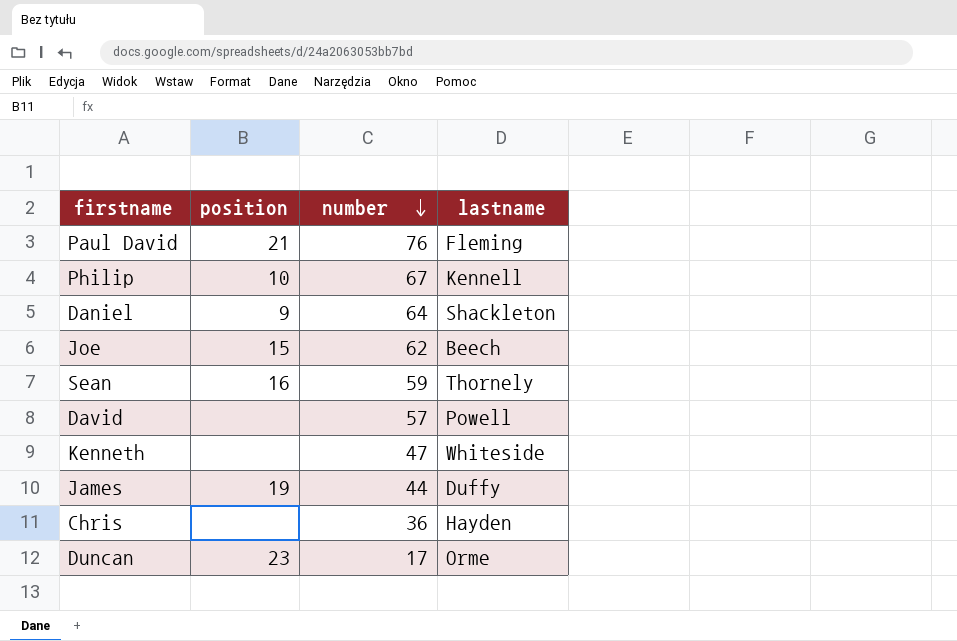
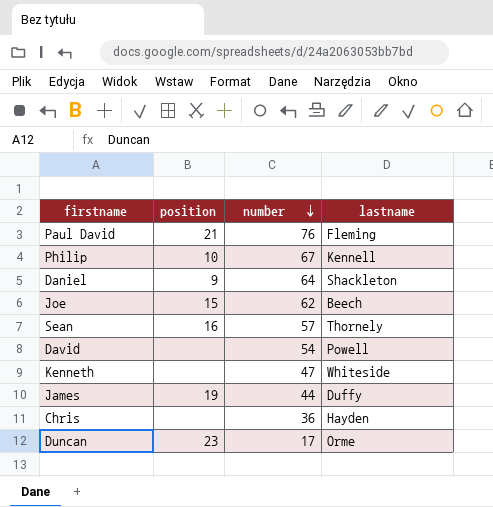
Sean | number: 59 -> 57
David | number: 57 -> 54

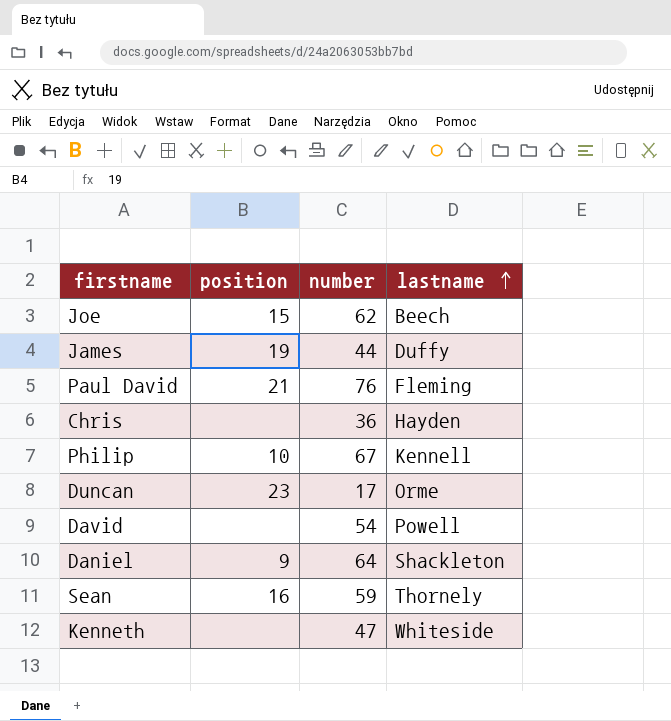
row order: number descending -> lastname ascending
Sean | number: 57 -> 59

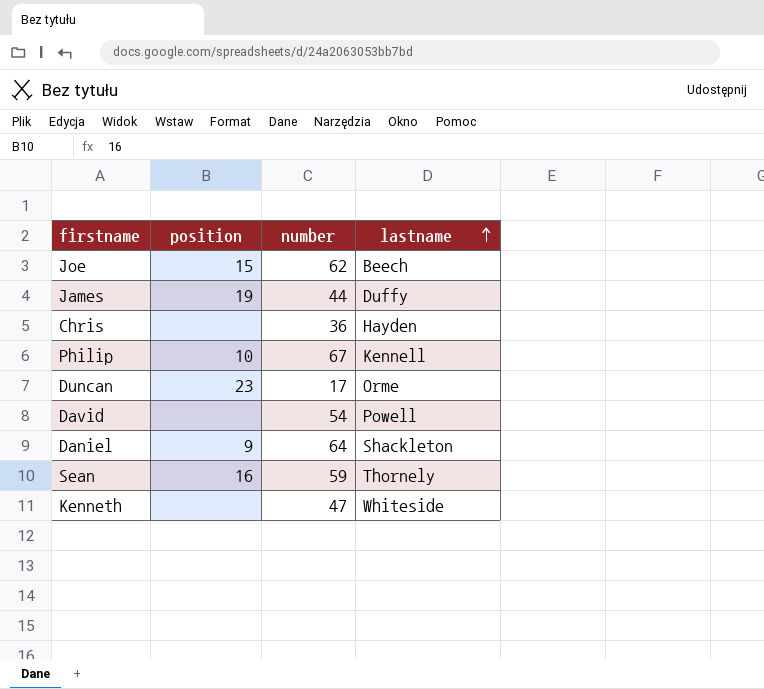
row Paul David: 21 | 76 | Fleming -> none

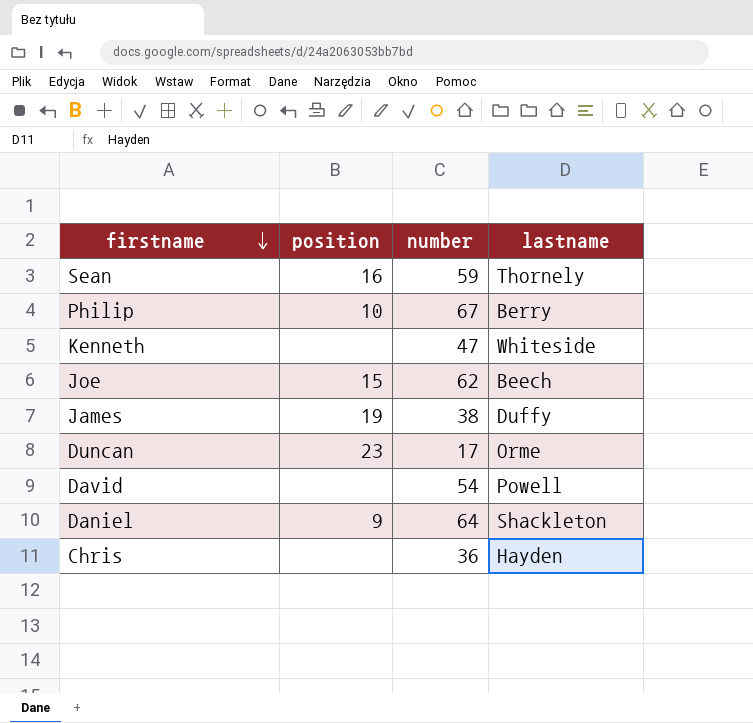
row order: lastname ascending -> firstname descending
Philip | lastname: Kennell -> Berry
James | number: 44 -> 38

